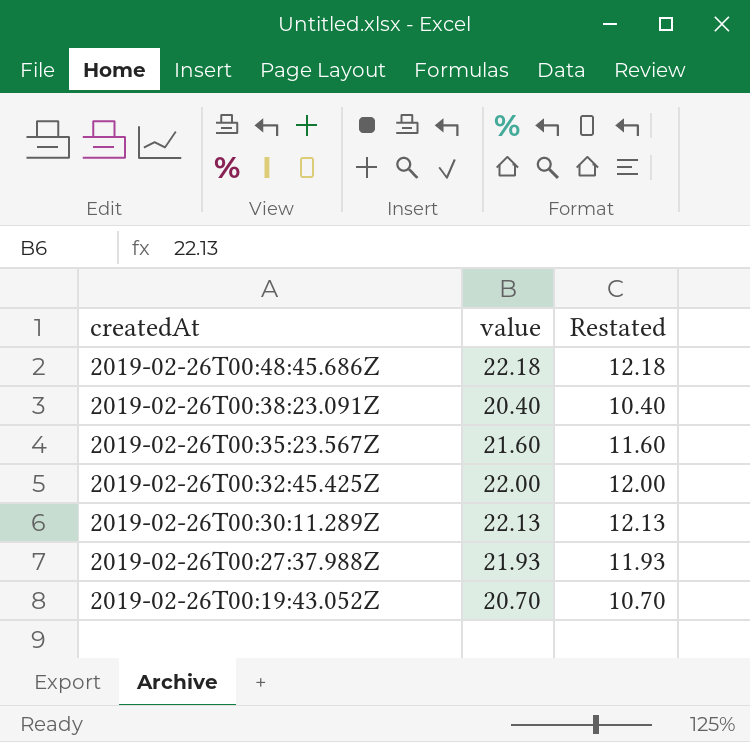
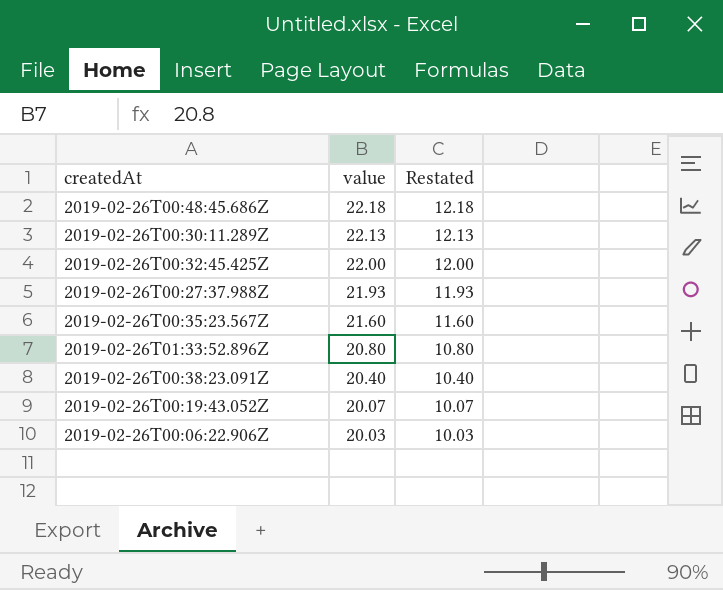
row order: createdAt descending -> value descending
row 2019-02-26T01:33:52.896Z: none -> 20.80 | 10.80
2019-02-26T00:19:43.052Z | value: 20.70 -> 20.07
2019-02-26T00:19:43.052Z | Restated: 10.70 -> 10.07
row 2019-02-26T00:06:22.906Z: none -> 20.03 | 10.03

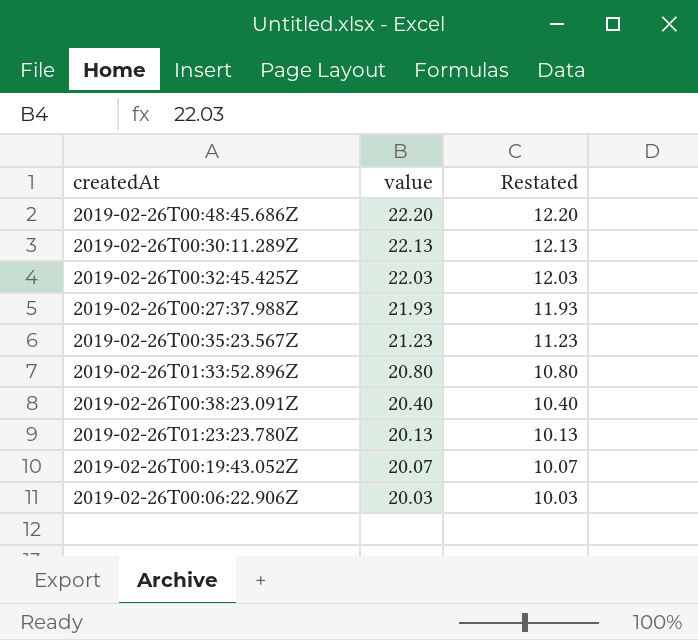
2019-02-26T00:48:45.686Z | value: 22.18 -> 22.20
2019-02-26T00:48:45.686Z | Restated: 12.18 -> 12.20
2019-02-26T00:32:45.425Z | value: 22.00 -> 22.03
2019-02-26T00:32:45.425Z | Restated: 12.00 -> 12.03
2019-02-26T00:35:23.567Z | value: 21.60 -> 21.23
2019-02-26T00:35:23.567Z | Restated: 11.60 -> 11.23
row 2019-02-26T01:23:23.780Z: none -> 20.13 | 10.13

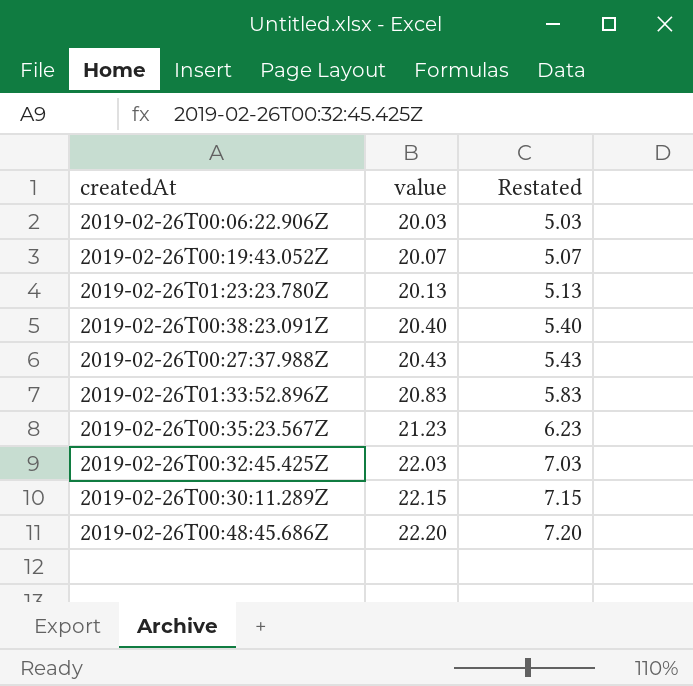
row order: value descending -> value ascending
column Restated | formula: [value] - 10 -> [value] - 15
2019-02-26T00:27:37.988Z | value: 21.93 -> 20.43
2019-02-26T01:33:52.896Z | value: 20.80 -> 20.83
2019-02-26T00:30:11.289Z | value: 22.13 -> 22.15

